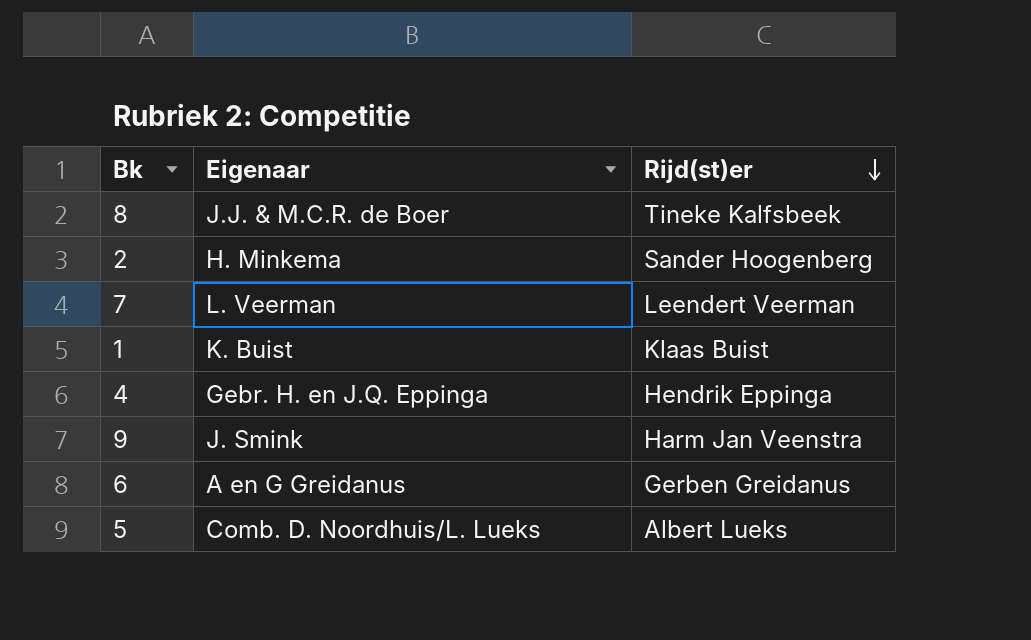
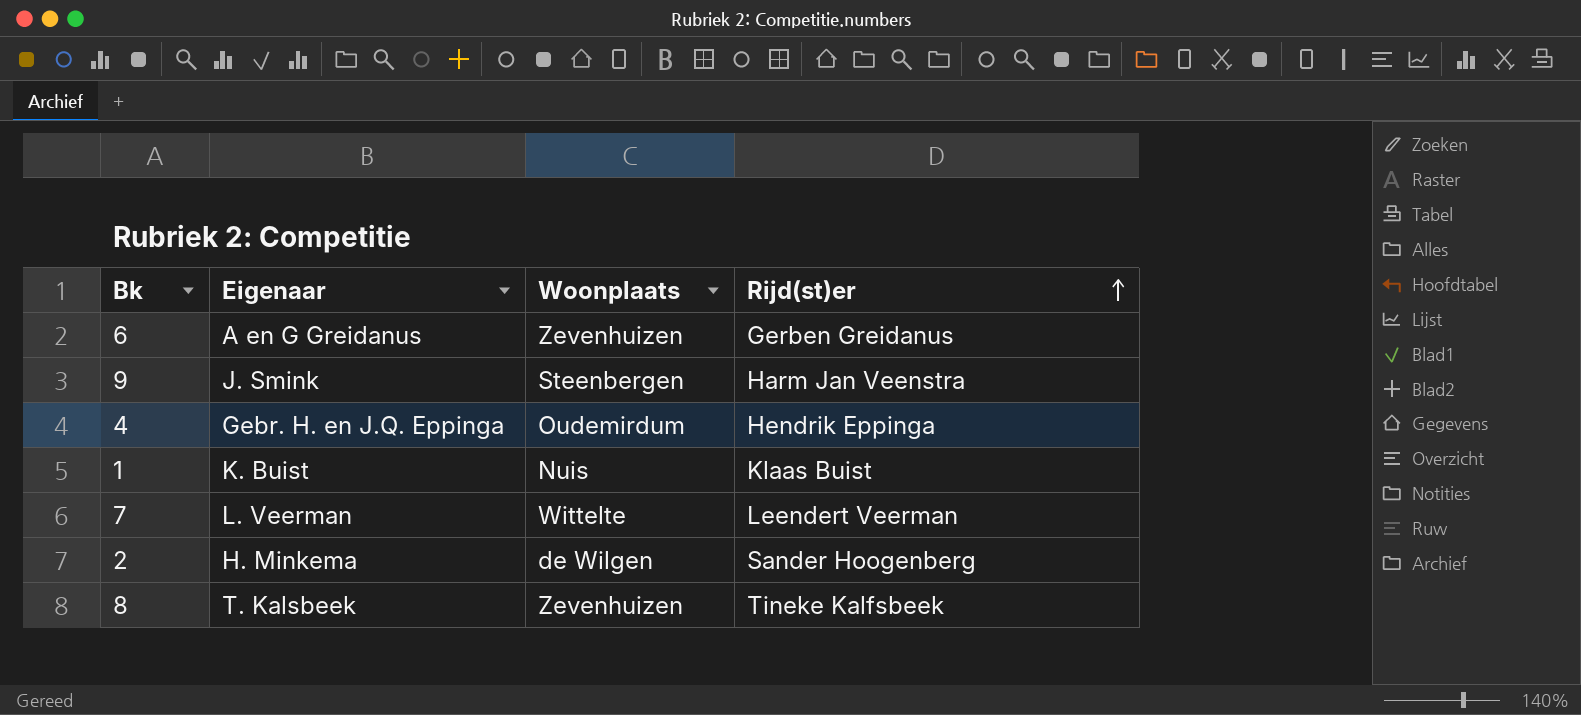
row order: Rijd(st)er descending -> Rijd(st)er ascending
column Woonplaats | position: none -> 3
row 5: Comb. D. Noordhuis/L. Lueks | Albert Lueks -> none
8 | Eigenaar: J.J. & M.C.R. de Boer -> T. Kalsbeek

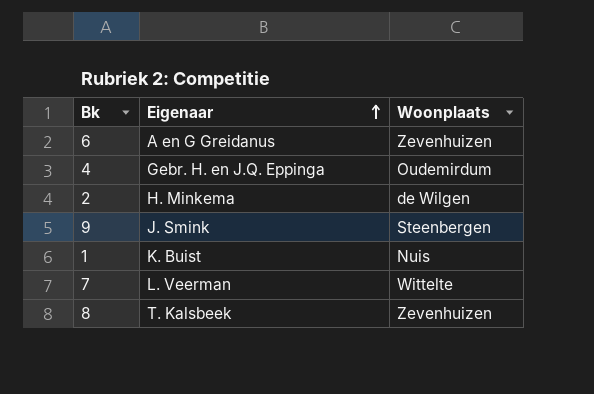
row order: Rijd(st)er ascending -> Eigenaar ascending
column Rijd(st)er | position: 4 -> none

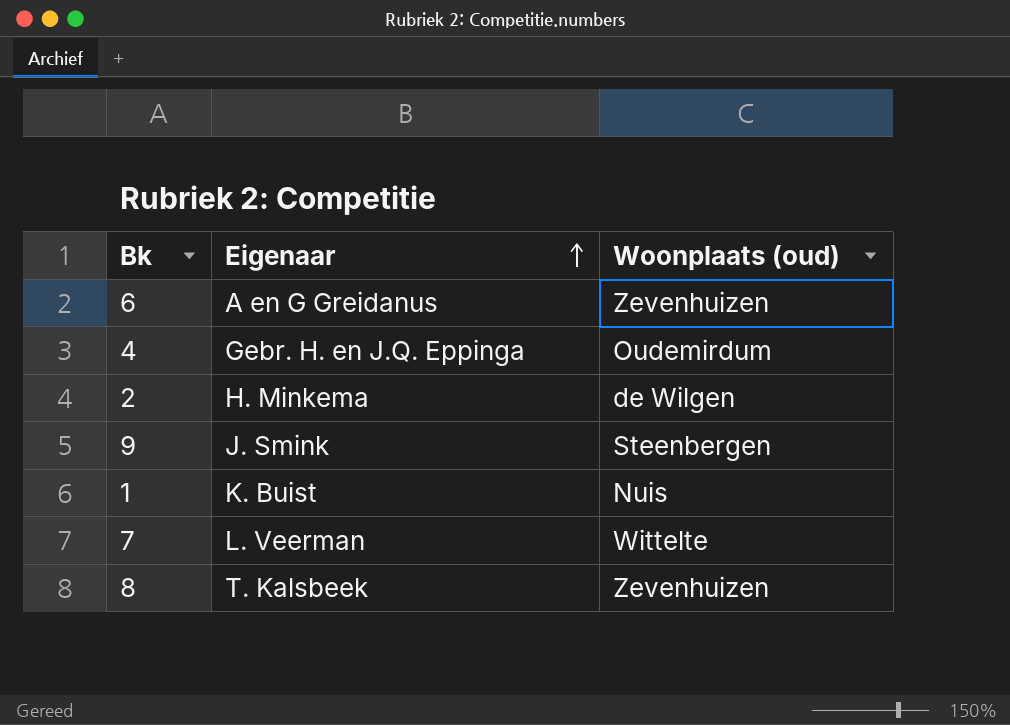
column name: Woonplaats -> Woonplaats (oud)

